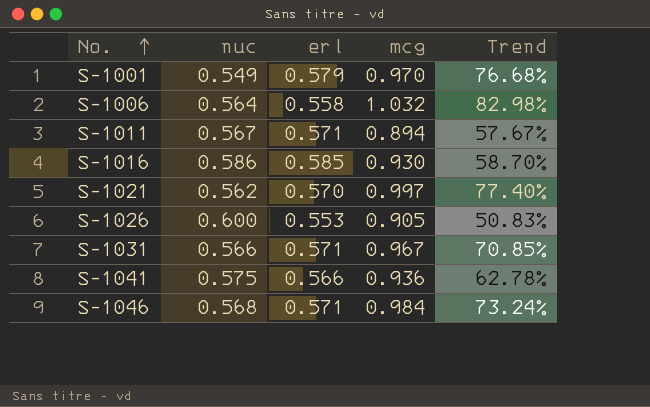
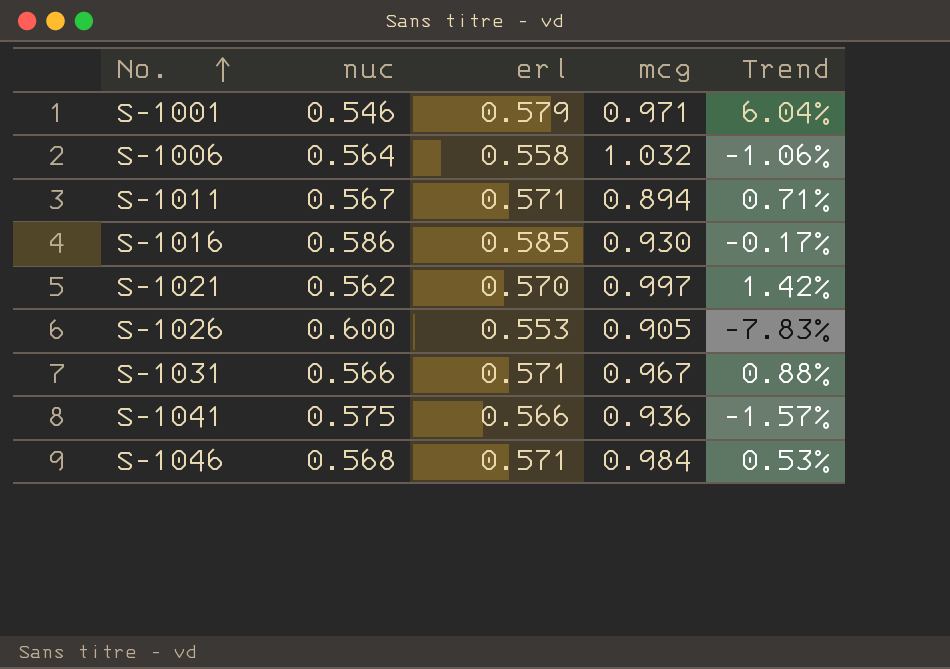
column Trend | formula: ([mcg] - [nuc]) / [nuc] -> ([erl] - [nuc]) / [nuc]
S-1001 | nuc: 0.549 -> 0.546
S-1001 | mcg: 0.970 -> 0.971

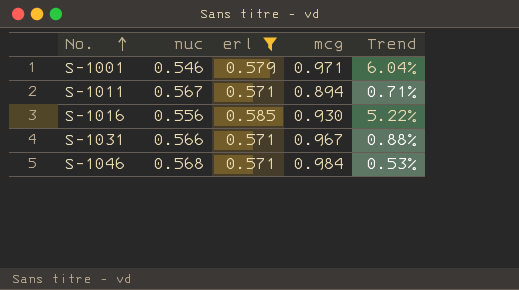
filter: none -> erl >= 0.571
S-1016 | nuc: 0.586 -> 0.556
S-1016 | Trend: -0.17% -> 5.22%

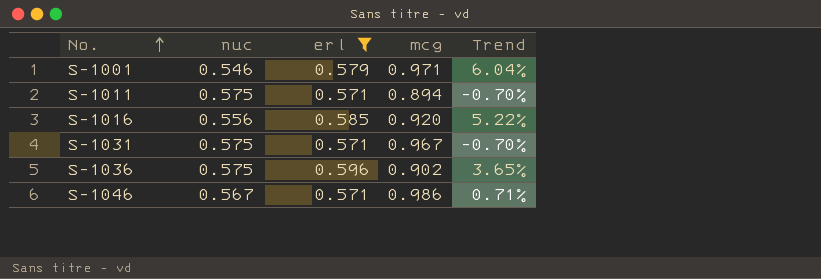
S-1011 | nuc: 0.567 -> 0.575
S-1011 | Trend: 0.71% -> -0.70%
S-1016 | mcg: 0.930 -> 0.920
S-1031 | nuc: 0.566 -> 0.575
S-1031 | Trend: 0.88% -> -0.70%
row S-1036: none -> 0.575 | 0.596 | 0.902 | 3.65%
S-1046 | nuc: 0.568 -> 0.567
S-1046 | mcg: 0.984 -> 0.986
S-1046 | Trend: 0.53% -> 0.71%

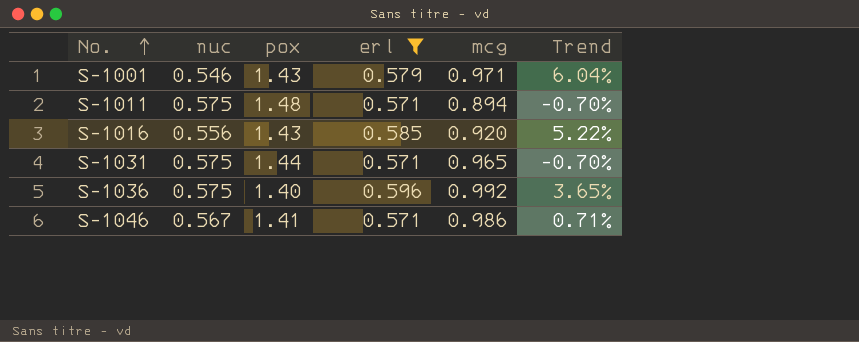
column pox | position: none -> 3
S-1031 | mcg: 0.967 -> 0.965
S-1036 | mcg: 0.902 -> 0.992

